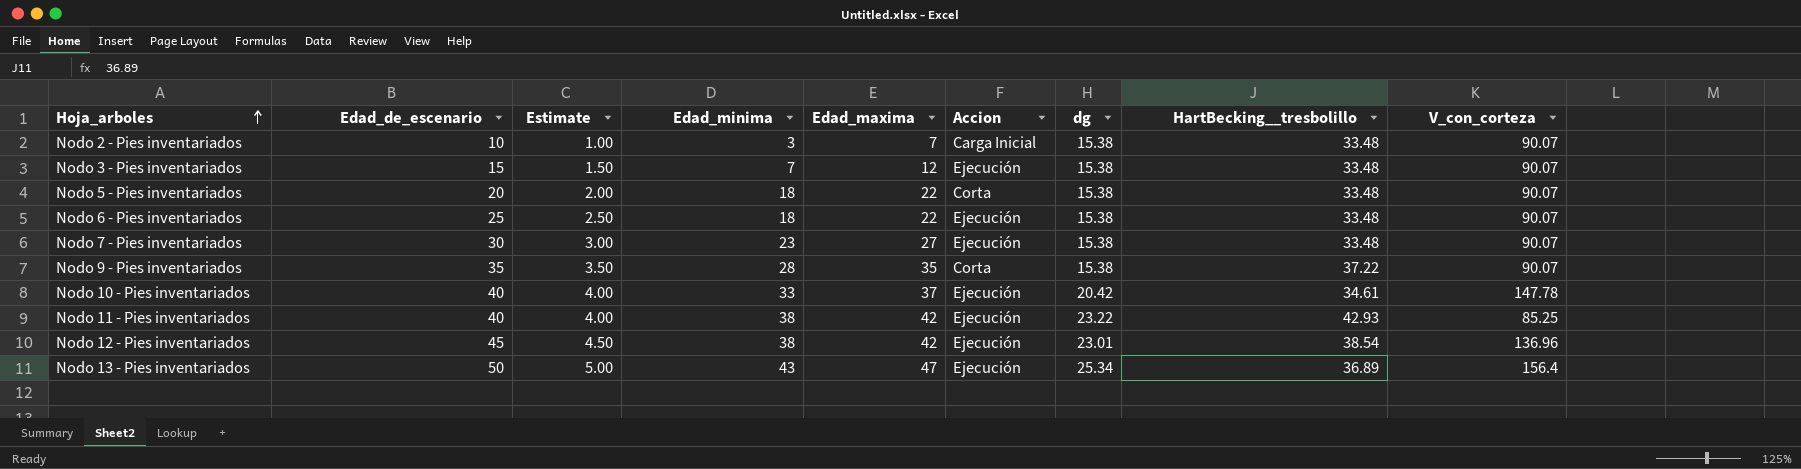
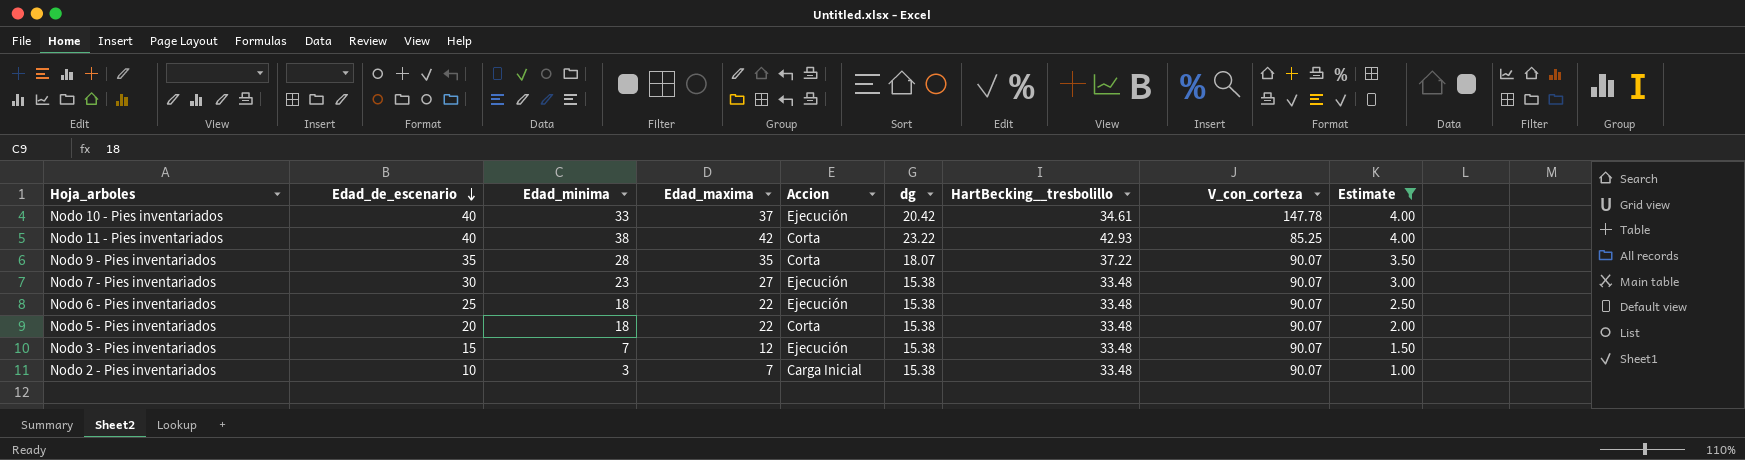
filter: none -> Estimate <= 4.00
row order: Hoja_arboles ascending -> Edad_de_escenario descending
column Estimate | position: 3 -> 9
Nodo 11 - Pies inventariados | Accion: Ejecución -> Corta
Nodo 9 - Pies inventariados | dg: 15.38 -> 18.07

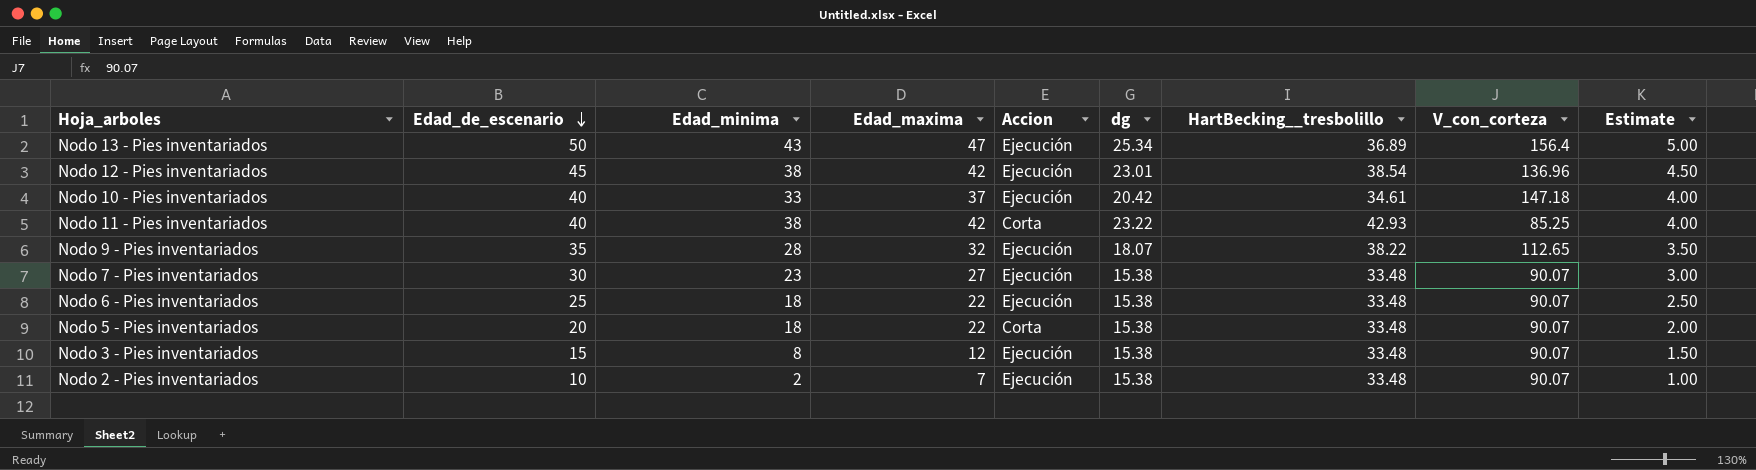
filter: Estimate <= 4.00 -> none
Nodo 10 - Pies inventariados | V_con_corteza: 147.78 -> 147.18
Nodo 9 - Pies inventariados | Edad_maxima: 35 -> 32
Nodo 9 - Pies inventariados | Accion: Corta -> Ejecución
Nodo 9 - Pies inventariados | HartBecking__tresbolillo: 37.22 -> 38.22
Nodo 9 - Pies inventariados | V_con_corteza: 90.07 -> 112.65
Nodo 3 - Pies inventariados | Edad_minima: 7 -> 8
Nodo 2 - Pies inventariados | Edad_minima: 3 -> 2
Nodo 2 - Pies inventariados | Accion: Carga Inicial -> Ejecución

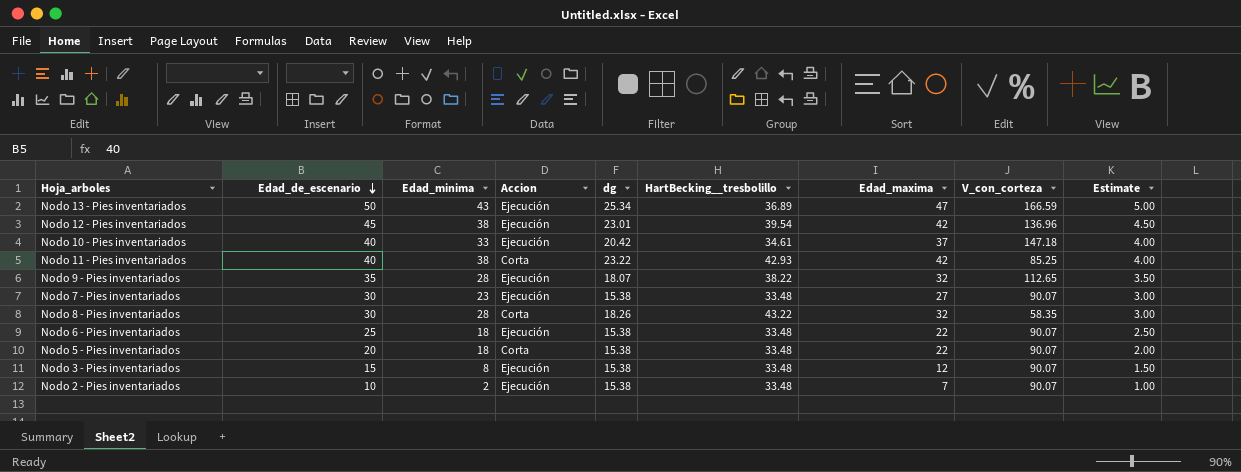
column Edad_maxima | position: 4 -> 7
Nodo 13 - Pies inventariados | V_con_corteza: 156.4 -> 166.59
Nodo 12 - Pies inventariados | HartBecking__tresbolillo: 38.54 -> 39.54
row Nodo 8 - Pies inventariados: none -> 30 | 28 | Corta | 18.26 | 43.22 | 32 | 58.35 | 3.00

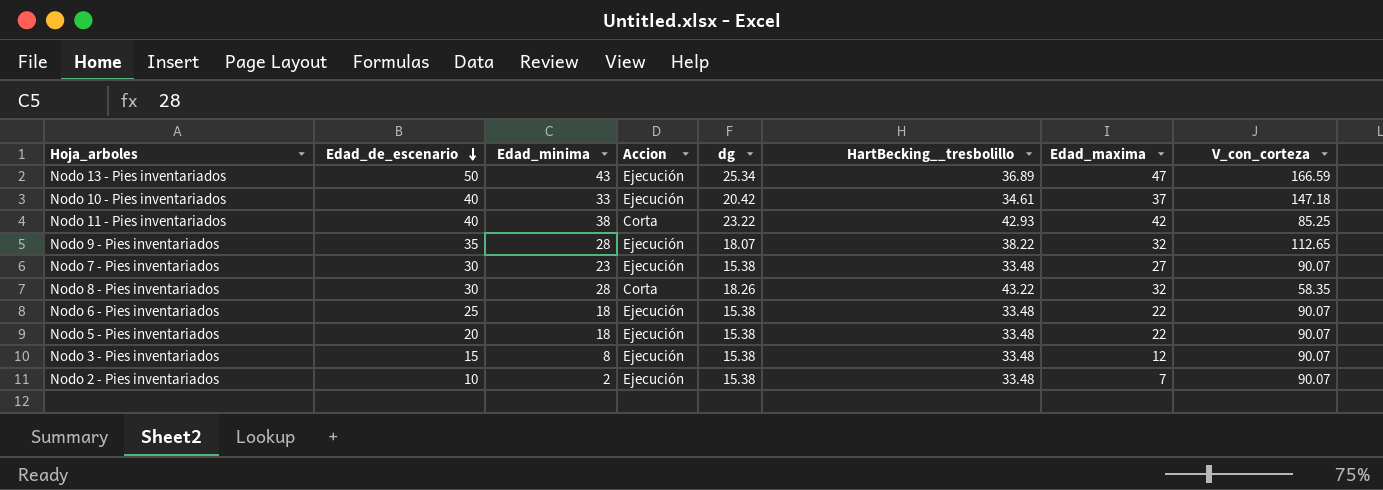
column Estimate | formula: [Edad_de_escenario] * 0.1 -> none
row Nodo 12 - Pies inventariados: 45 | 38 | Ejecución | 23.01 | 39.54 | 42 | 136.96 | 4.50 -> none
Nodo 5 - Pies inventariados | Accion: Corta -> Ejecución

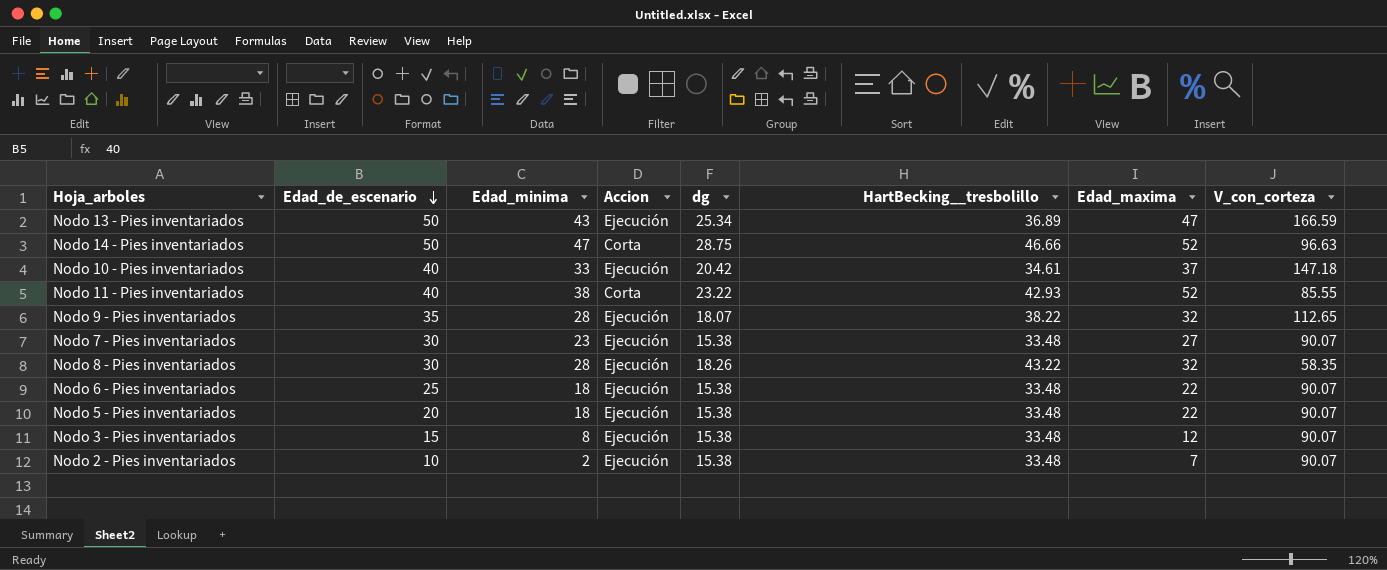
row Nodo 14 - Pies inventariados: none -> 50 | 47 | Corta | 28.75 | 46.66 | 52 | 96.63
Nodo 11 - Pies inventariados | Edad_maxima: 42 -> 52
Nodo 11 - Pies inventariados | V_con_corteza: 85.25 -> 85.55
Nodo 8 - Pies inventariados | Accion: Corta -> Ejecución

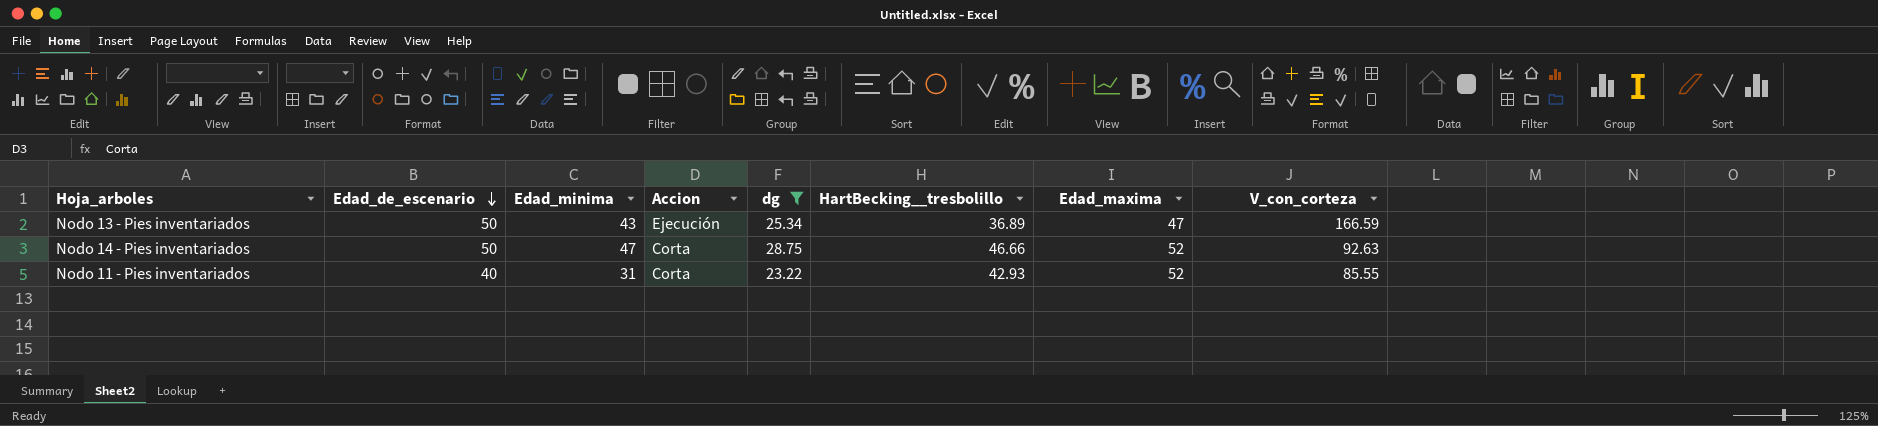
filter: none -> dg >= 23.22
Nodo 14 - Pies inventariados | V_con_corteza: 96.63 -> 92.63
Nodo 11 - Pies inventariados | Edad_minima: 38 -> 31

